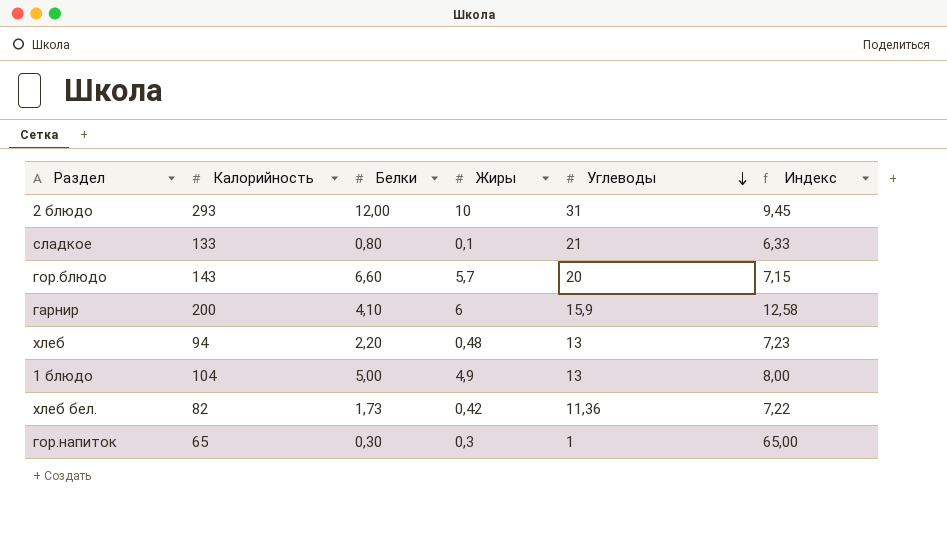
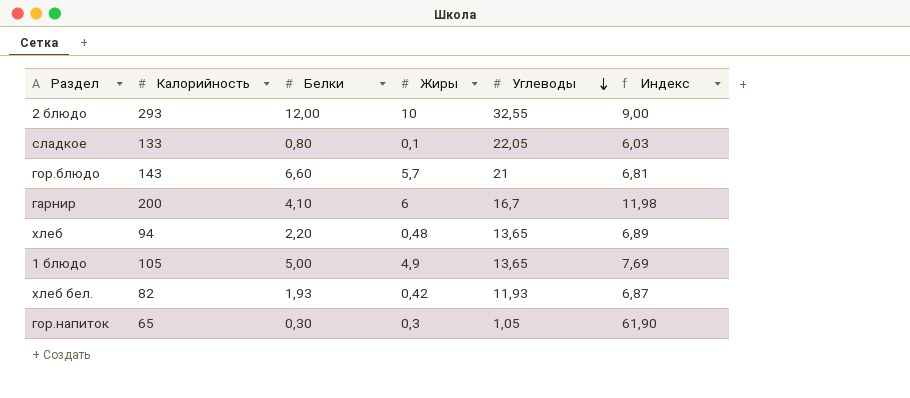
2 блюдо | Углеводы: 31 -> 32,55
2 блюдо | Индекс: 9,45 -> 9,00
сладкое | Углеводы: 21 -> 22,05
сладкое | Индекс: 6,33 -> 6,03
гор.блюдо | Углеводы: 20 -> 21
гор.блюдо | Индекс: 7,15 -> 6,81
гарнир | Углеводы: 15,9 -> 16,7
гарнир | Индекс: 12,58 -> 11,98
хлеб | Углеводы: 13 -> 13,65
хлеб | Индекс: 7,23 -> 6,89
1 блюдо | Калорийность: 104 -> 105
1 блюдо | Углеводы: 13 -> 13,65
1 блюдо | Индекс: 8,00 -> 7,69
хлеб бел. | Белки: 1,73 -> 1,93
хлеб бел. | Углеводы: 11,36 -> 11,93
хлеб бел. | Индекс: 7,22 -> 6,87
гор.напиток | Углеводы: 1 -> 1,05
гор.напиток | Индекс: 65,00 -> 61,90

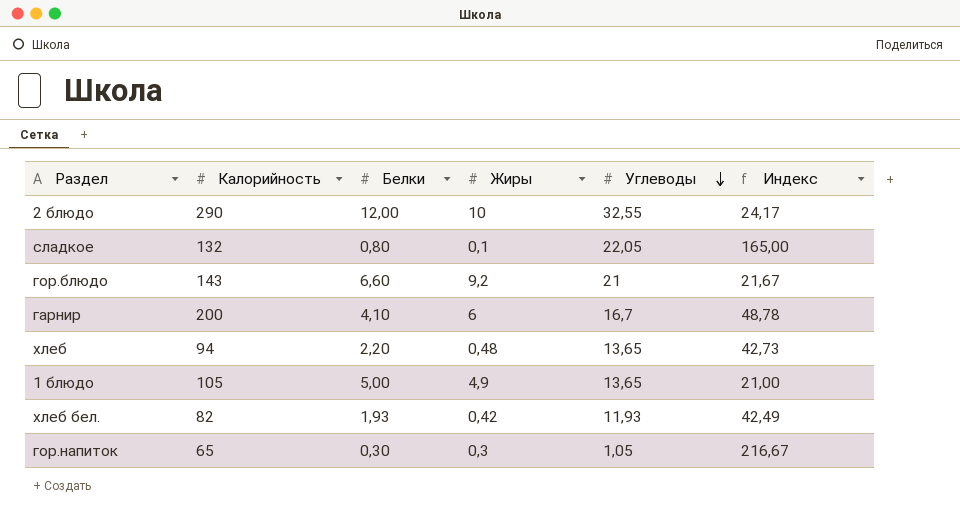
column Индекс | formula: [Калорийность] / [Углеводы] -> [Калорийность] / [Белки]
2 блюдо | Калорийность: 293 -> 290
сладкое | Калорийность: 133 -> 132
гор.блюдо | Жиры: 5,7 -> 9,2

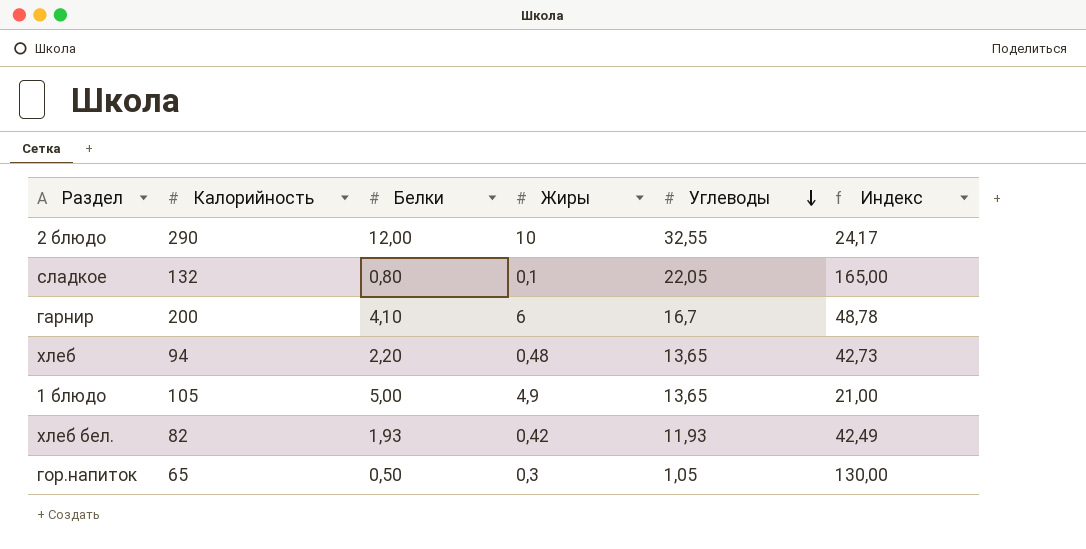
row гор.блюдо: 143 | 6,60 | 9,2 | 21 | 21,67 -> none
гор.напиток | Белки: 0,30 -> 0,50
гор.напиток | Индекс: 216,67 -> 130,00

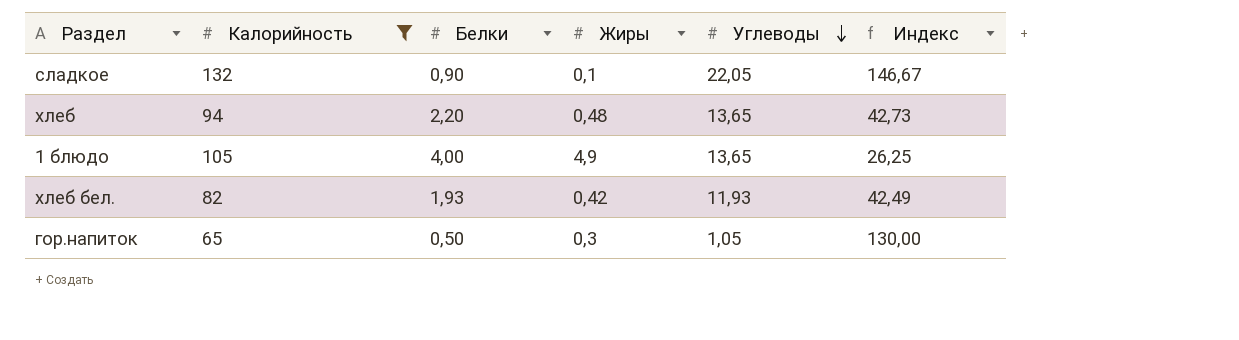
filter: none -> Калорийность <= 132
сладкое | Белки: 0,80 -> 0,90
сладкое | Индекс: 165,00 -> 146,67
1 блюдо | Белки: 5,00 -> 4,00
1 блюдо | Индекс: 21,00 -> 26,25

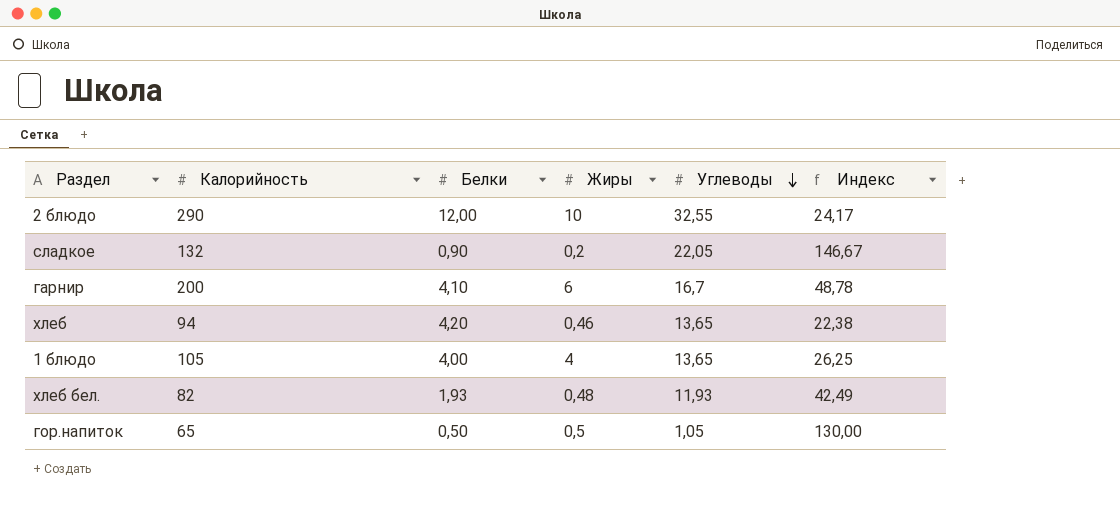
filter: Калорийность <= 132 -> none
сладкое | Жиры: 0,1 -> 0,2
хлеб | Белки: 2,20 -> 4,20
хлеб | Жиры: 0,48 -> 0,46
хлеб | Индекс: 42,73 -> 22,38
1 блюдо | Жиры: 4,9 -> 4
хлеб бел. | Жиры: 0,42 -> 0,48
гор.напиток | Жиры: 0,3 -> 0,5

